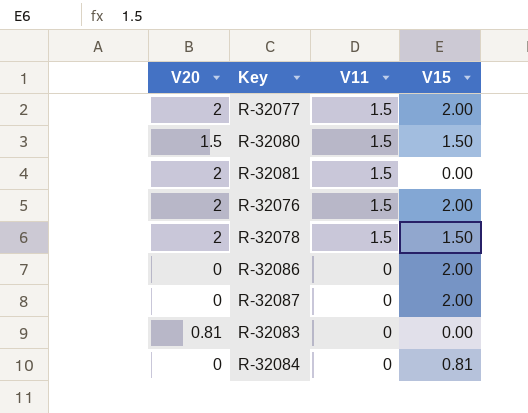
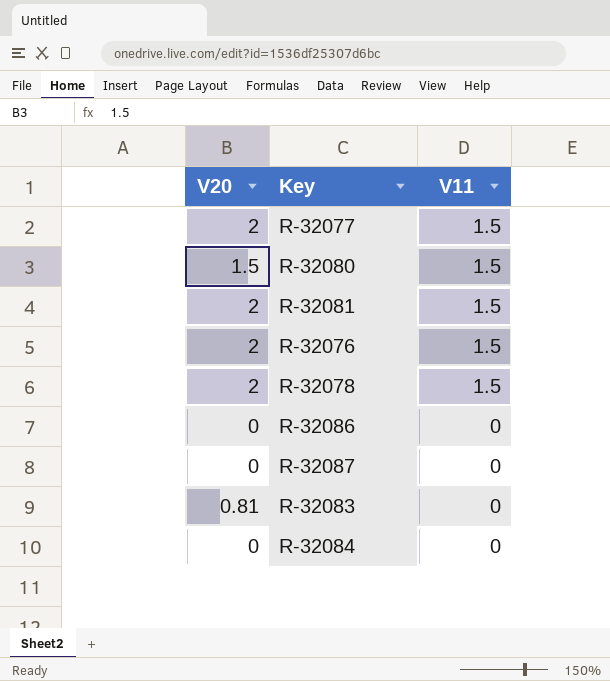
column V15 | position: 4 -> none

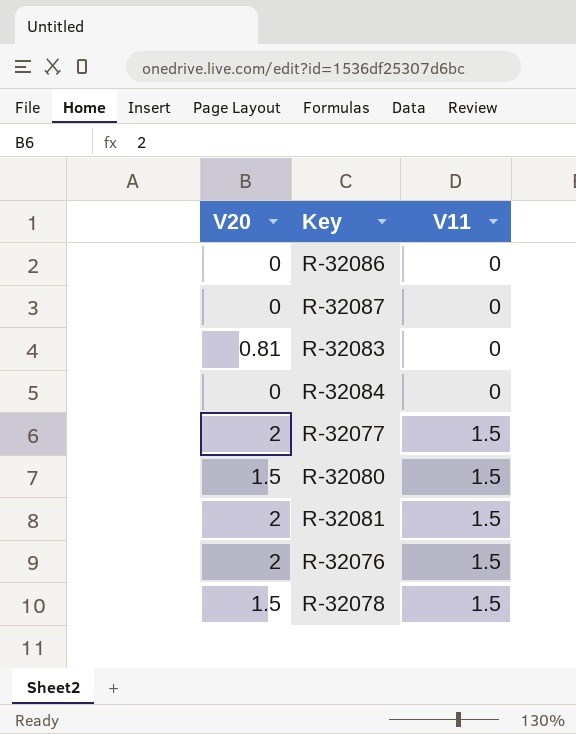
row order: V11 descending -> V11 ascending
R-32078 | V20: 2 -> 1.5

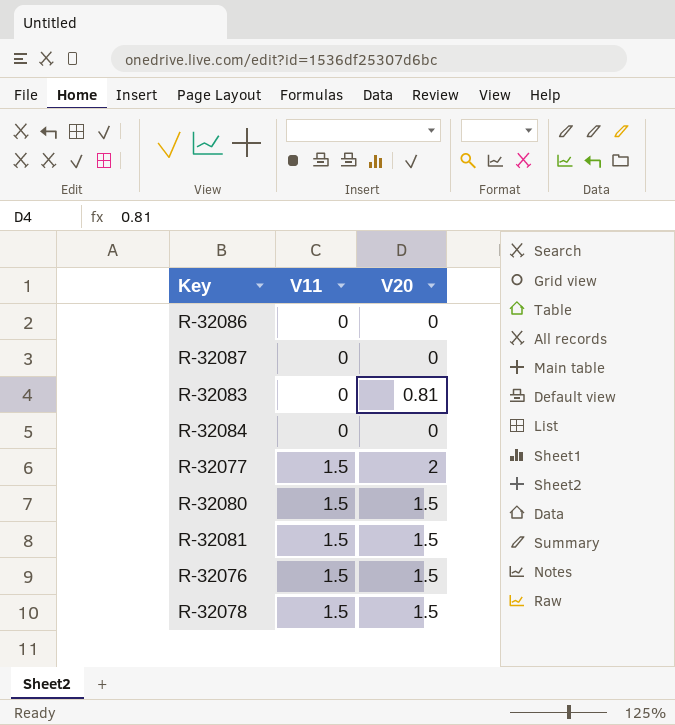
column V20 | position: 1 -> 3
R-32081 | V20: 2 -> 1.5
R-32076 | V20: 2 -> 1.5

